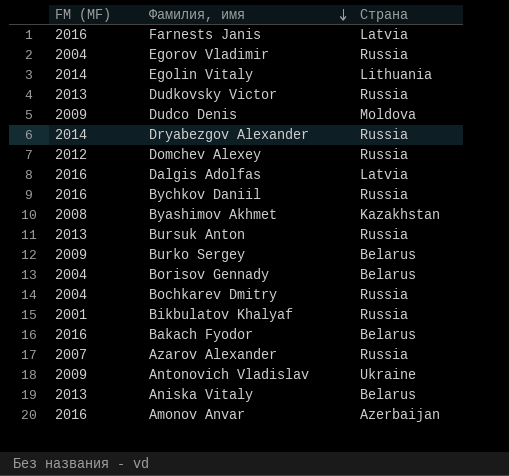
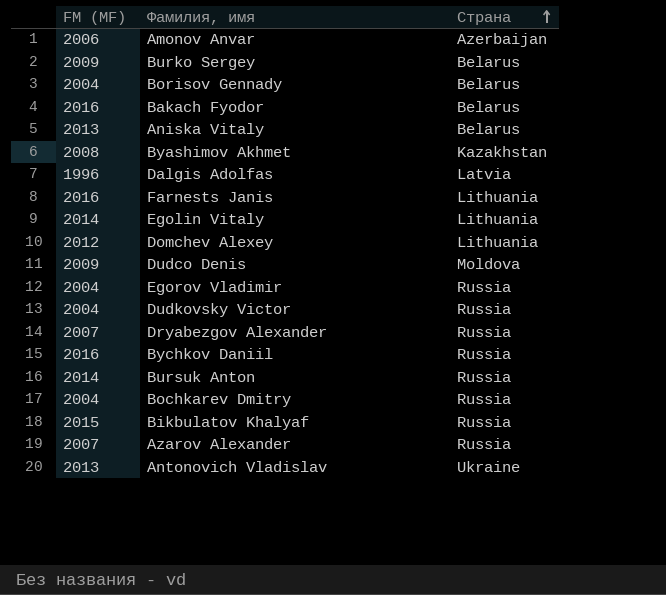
row order: Фамилия, имя descending -> Страна ascending
Amonov Anvar | FM (MF): 2016 -> 2006
Dalgis Adolfas | FM (MF): 2016 -> 1996
Farnests Janis | Страна: Latvia -> Lithuania
Domchev Alexey | Страна: Russia -> Lithuania
Dudkovsky Victor | FM (MF): 2013 -> 2004
Dryabezgov Alexander | FM (MF): 2014 -> 2007
Bursuk Anton | FM (MF): 2013 -> 2014
Bikbulatov Khalyaf | FM (MF): 2001 -> 2015
Antonovich Vladislav | FM (MF): 2009 -> 2013

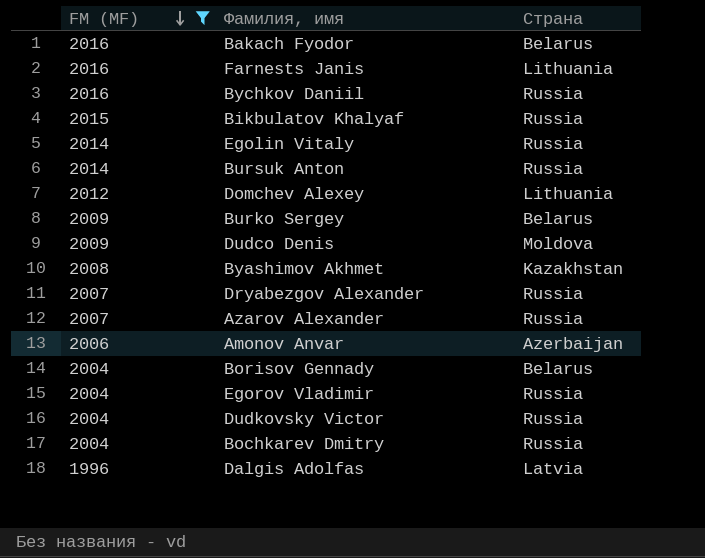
filter: none -> FM (MF) != 2013
row order: Страна ascending -> FM (MF) descending
Egolin Vitaly | Страна: Lithuania -> Russia

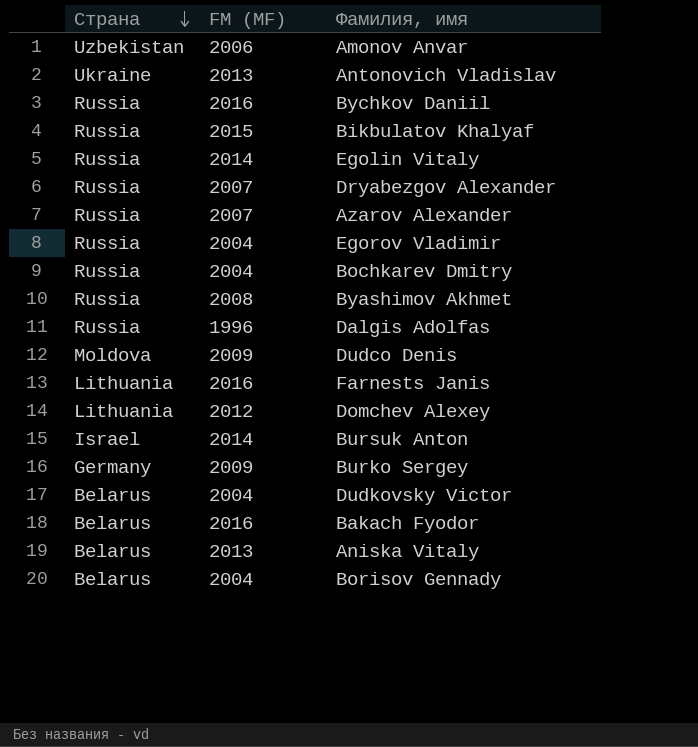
filter: FM (MF) != 2013 -> none
row order: FM (MF) descending -> Страна descending
column Страна | position: 3 -> 1
Amonov Anvar | Страна: Azerbaijan -> Uzbekistan
Byashimov Akhmet | Страна: Kazakhstan -> Russia
Dalgis Adolfas | Страна: Latvia -> Russia
Bursuk Anton | Страна: Russia -> Israel
Burko Sergey | Страна: Belarus -> Germany
Dudkovsky Victor | Страна: Russia -> Belarus

